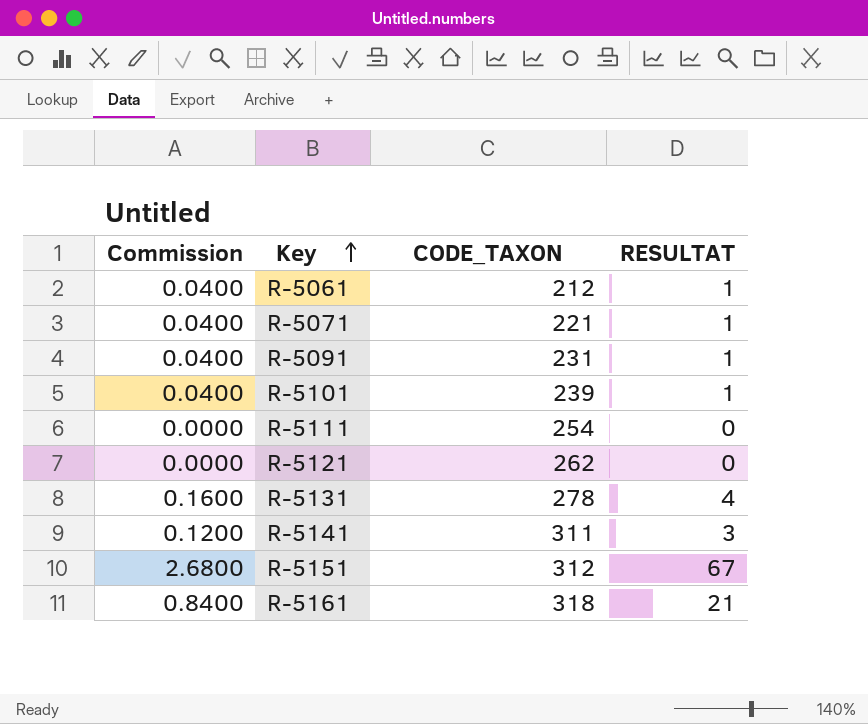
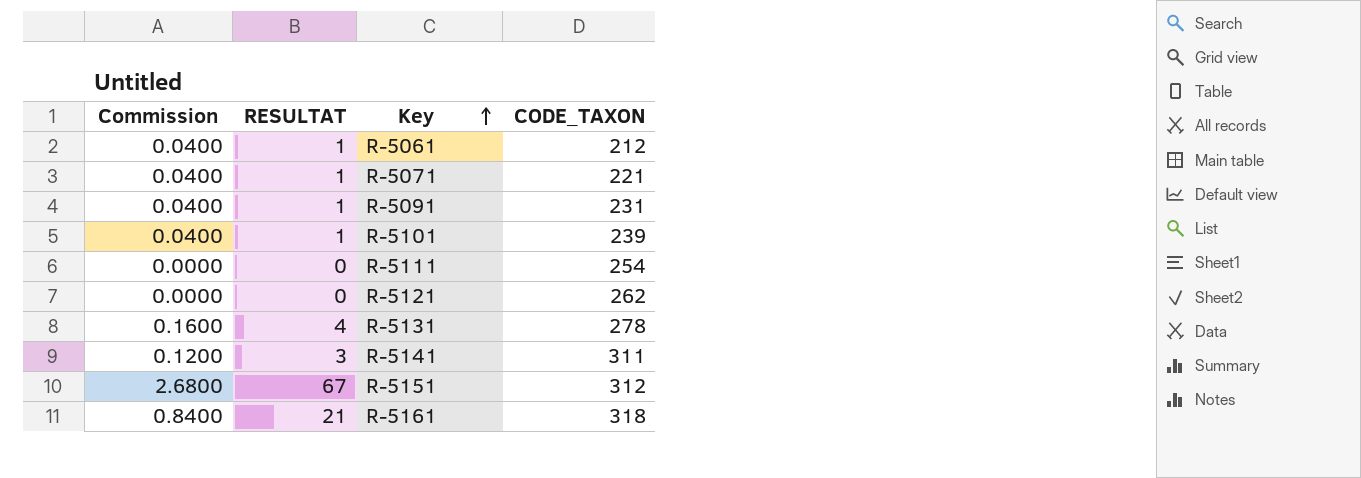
column RESULTAT | position: 4 -> 2

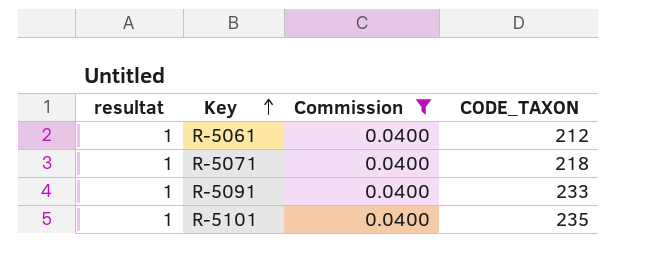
filter: none -> Commission = 0.0400
column name: RESULTAT -> resultat
column Commission | position: 1 -> 3
R-5071 | CODE_TAXON: 221 -> 218
R-5091 | CODE_TAXON: 231 -> 233
R-5101 | CODE_TAXON: 239 -> 235

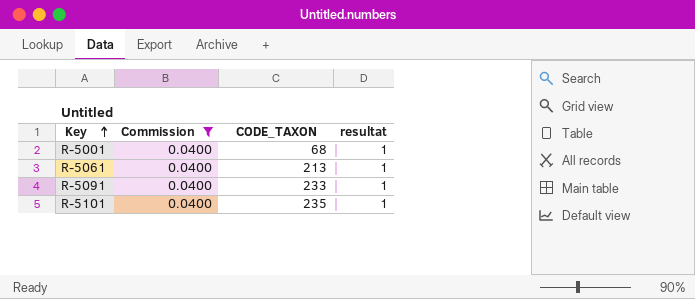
column resultat | position: 1 -> 4
row R-5071: 1 | 0.0400 | 218 -> none
row R-5001: none -> 0.0400 | 68 | 1
R-5061 | CODE_TAXON: 212 -> 213

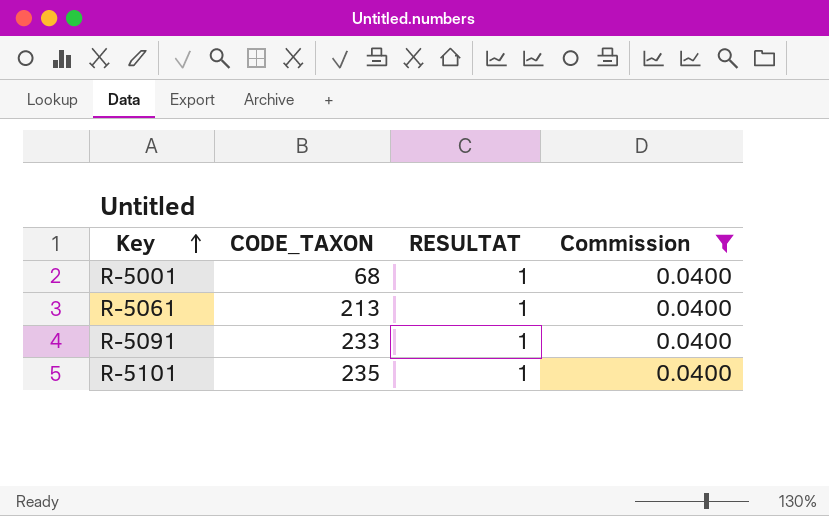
column name: resultat -> RESULTAT
column Commission | position: 2 -> 4

